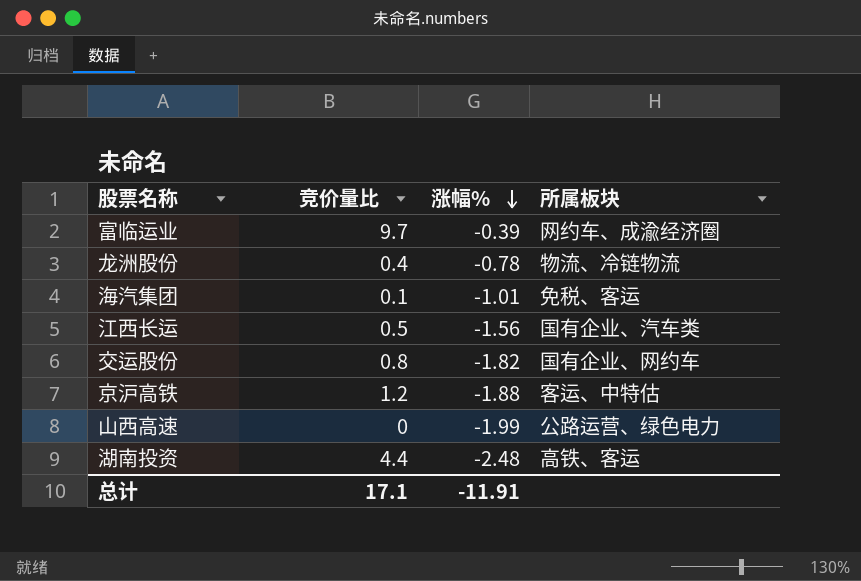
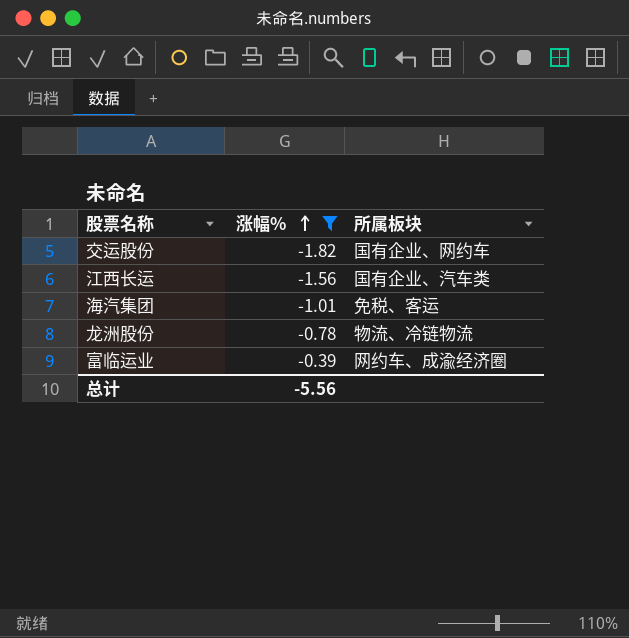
filter: none -> 涨幅% >= -1.82
row order: 涨幅% descending -> 涨幅% ascending
column 竞价量比 | position: 2 -> none
总计 | 涨幅%: -11.91 -> -5.56

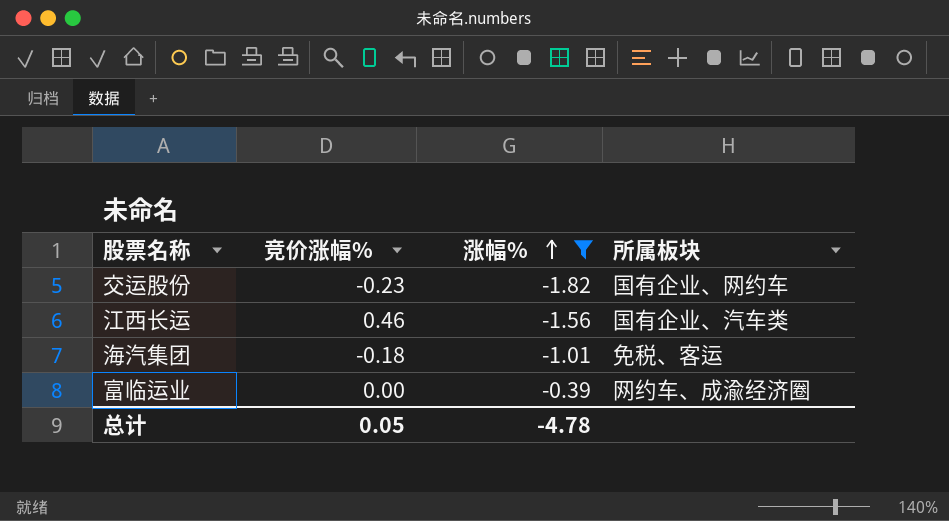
column 竞价涨幅% | position: none -> 2
row 龙洲股份: -0.78 | 物流、冷链物流 -> none
总计 | 涨幅%: -5.56 -> -4.78

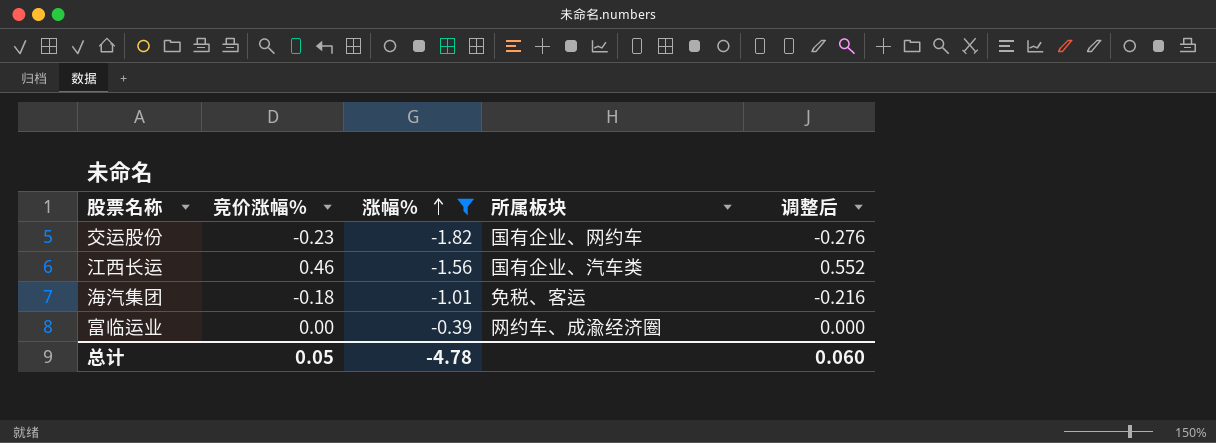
column 调整后 | formula: none -> [竞价涨幅%] * 1.2

